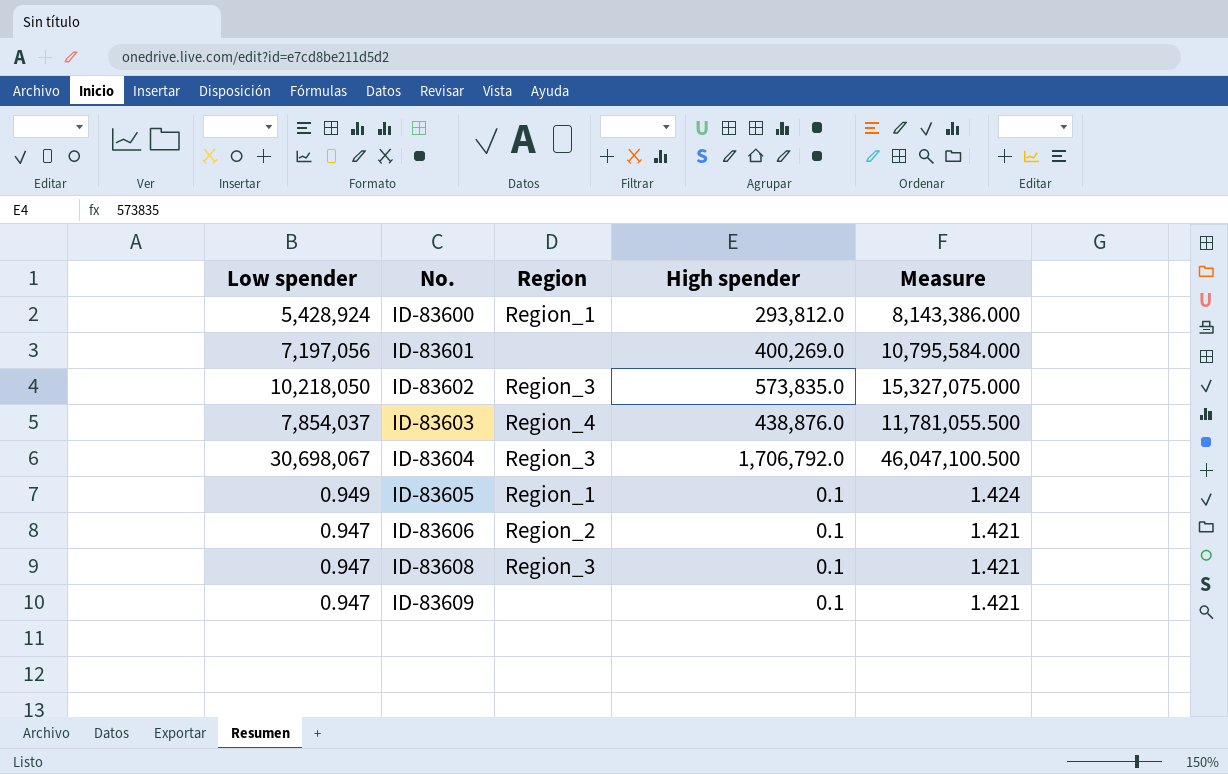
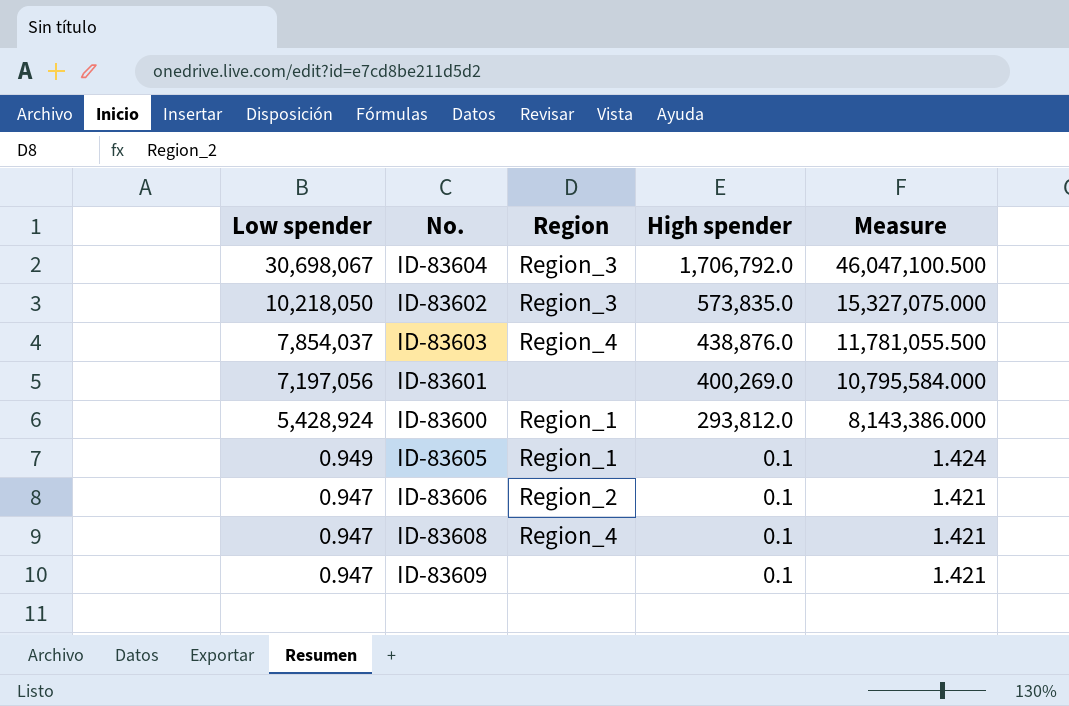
row order: No. ascending -> Low spender descending
ID-83608 | Region: Region_3 -> Region_4

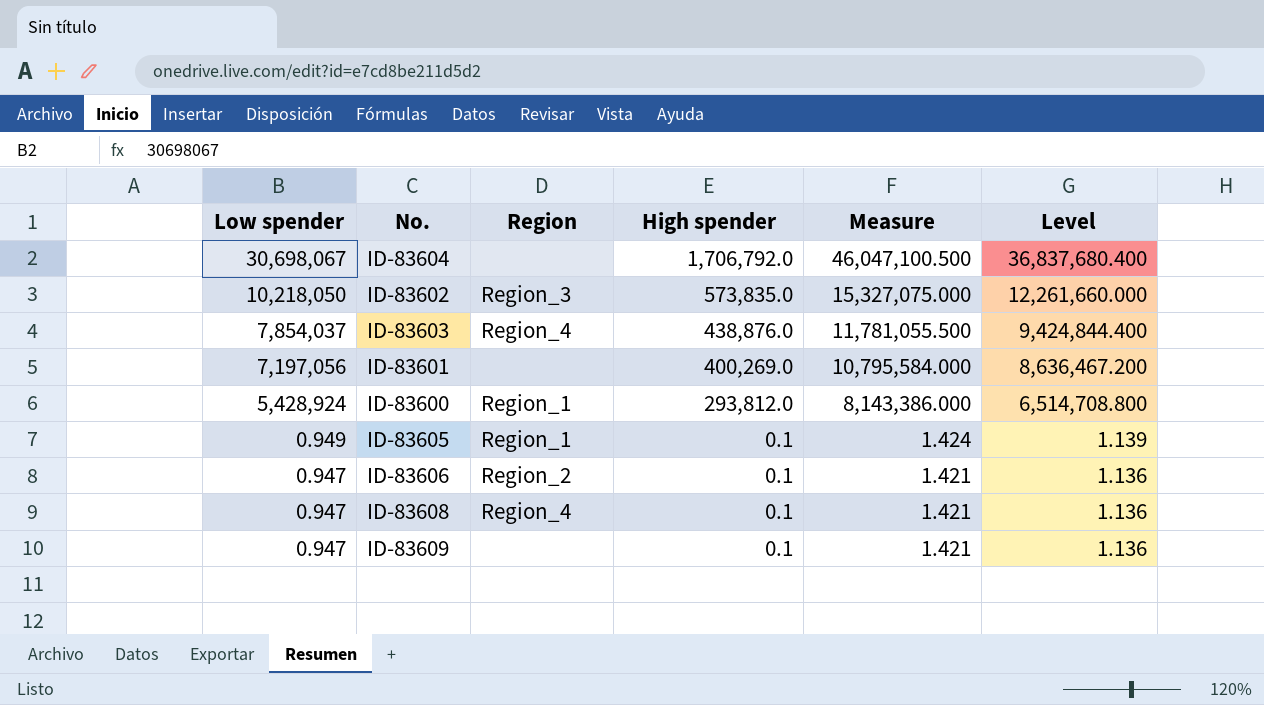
column Level | formula: none -> [Low spender] * 1.2
ID-83604 | Region: Region_3 -> none

